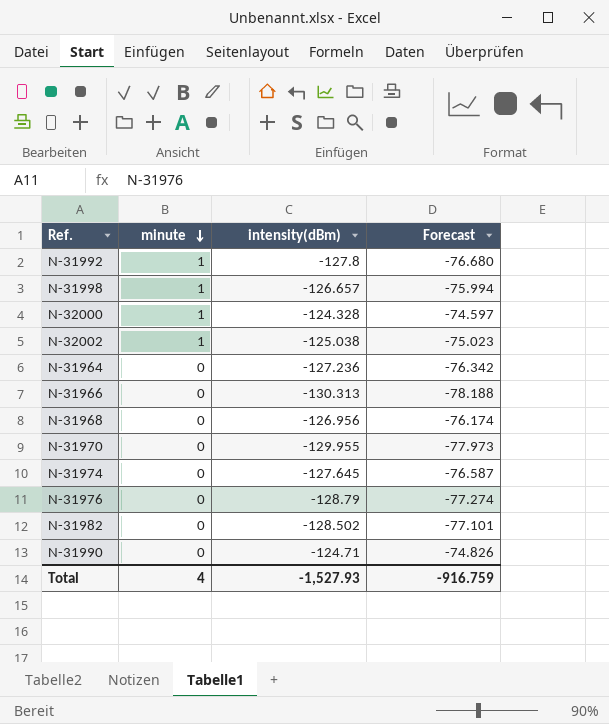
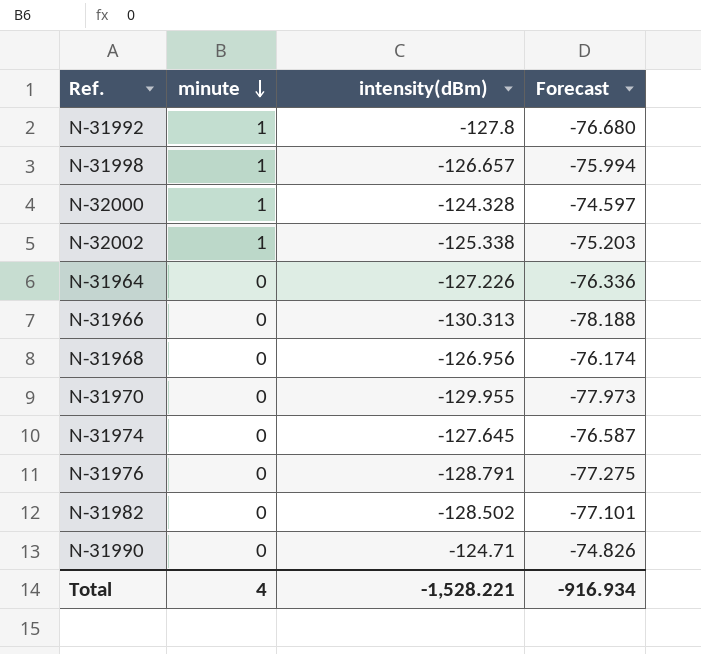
N-32002 | intensity(dBm): -125.038 -> -125.338
N-32002 | Forecast: -75.023 -> -75.203
N-31964 | intensity(dBm): -127.236 -> -127.226
N-31964 | Forecast: -76.342 -> -76.336
N-31976 | intensity(dBm): -128.79 -> -128.791
N-31976 | Forecast: -77.274 -> -77.275
Total | intensity(dBm): -1,527.93 -> -1,528.221
Total | Forecast: -916.759 -> -916.934

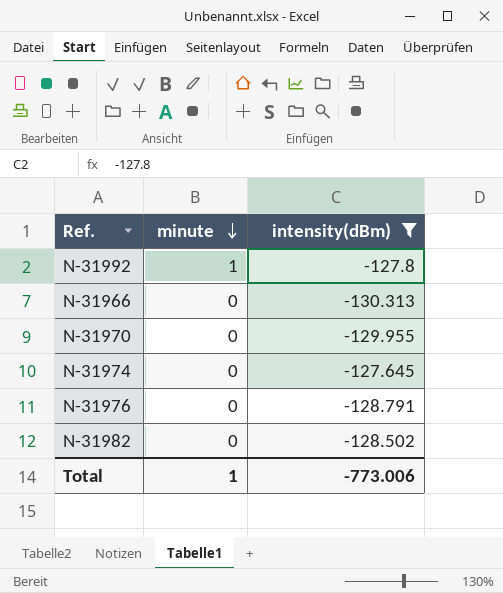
filter: none -> intensity(dBm) <= -127.645
column Forecast | formula: [intensity(dBm)] * 0.6 -> none
Total | minute: 4 -> 1
Total | intensity(dBm): -1,528.221 -> -773.006

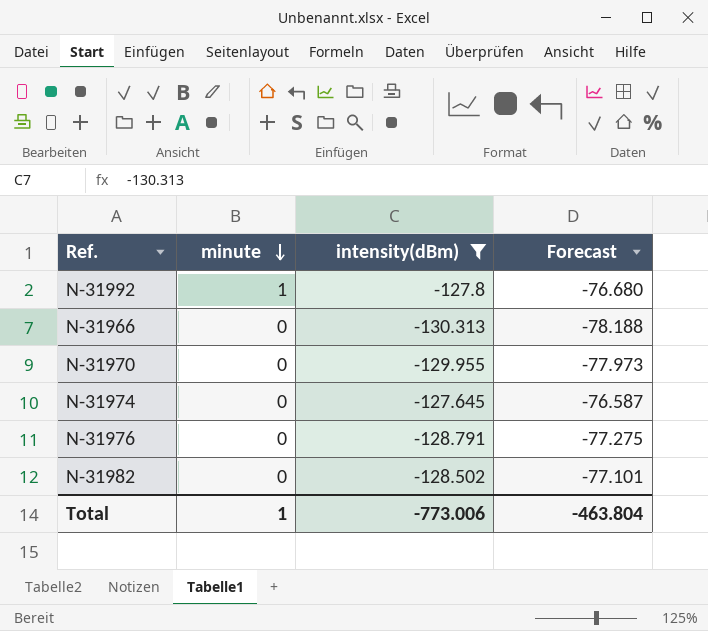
column Forecast | formula: none -> [intensity(dBm)] * 0.6

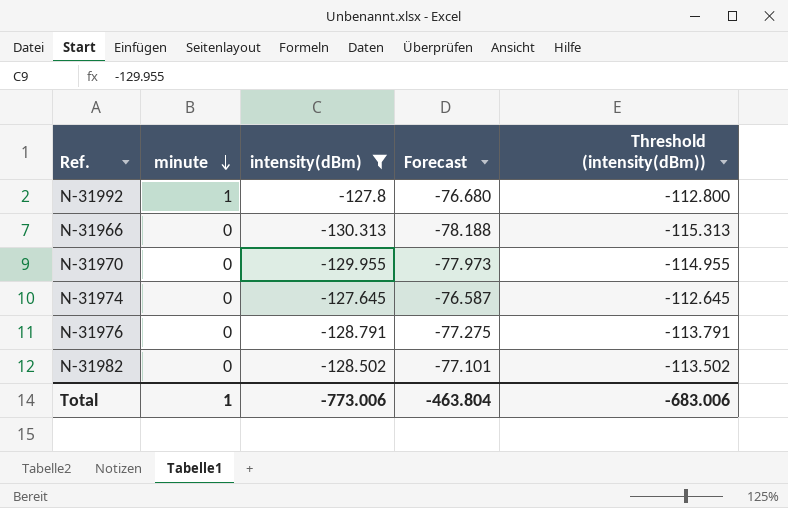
column Threshold (intensity(dBm)) | formula: none -> [intensity(dBm)] + 15

